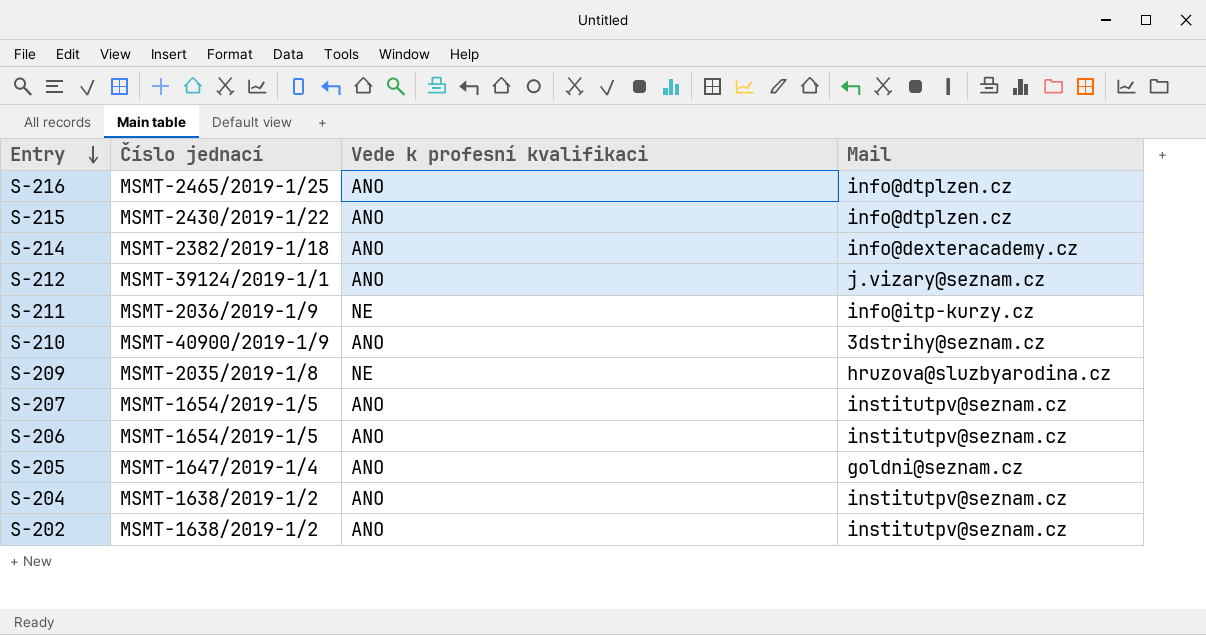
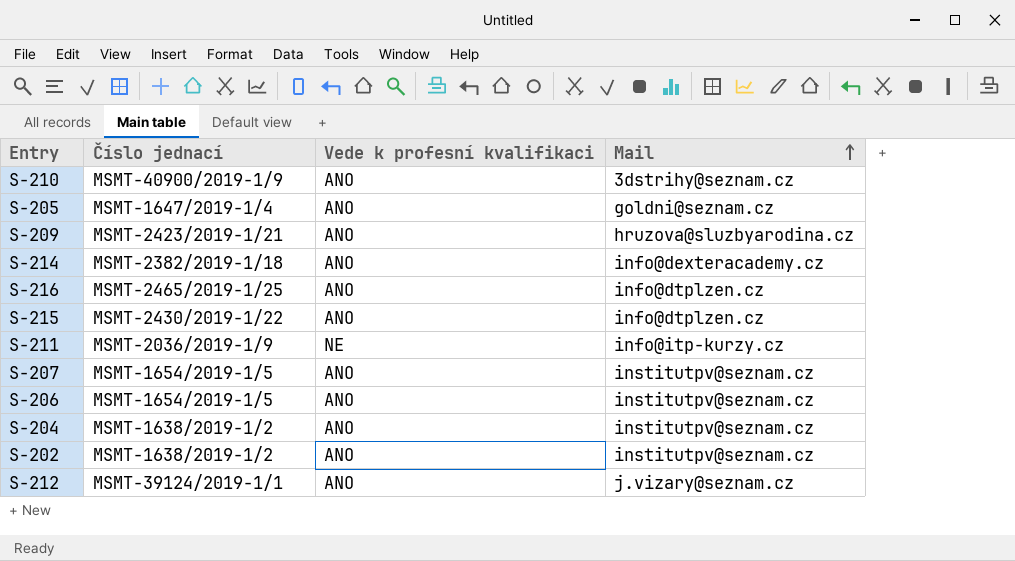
row order: Entry descending -> Mail ascending
S-209 | Číslo jednací: MSMT-2035/2019-1/8 -> MSMT-2423/2019-1/21
S-209 | Vede k profesní kvalifikaci: NE -> ANO

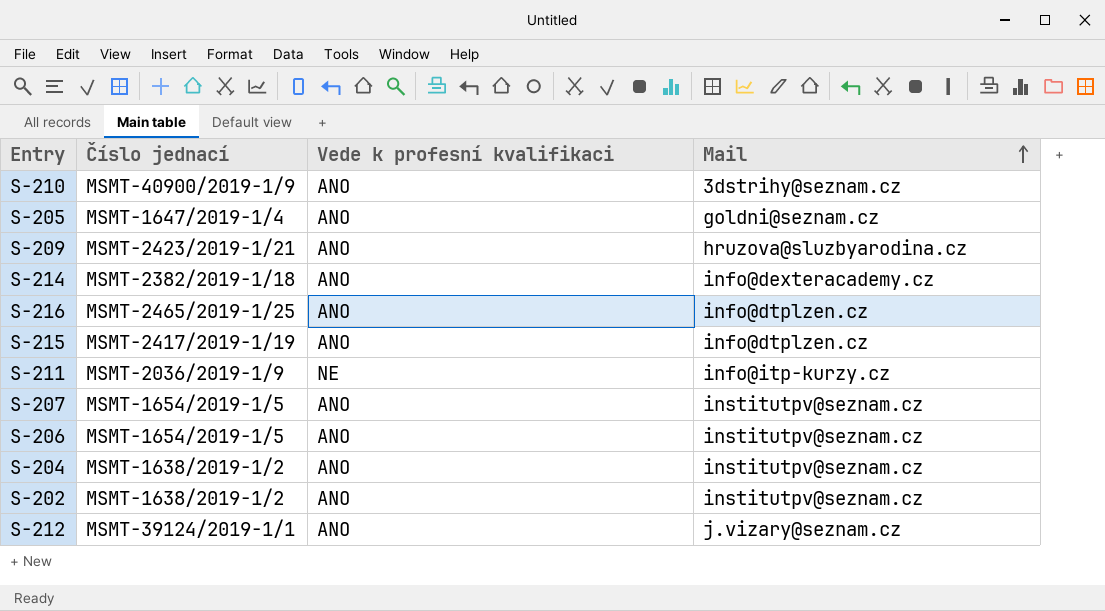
S-215 | Číslo jednací: MSMT-2430/2019-1/22 -> MSMT-2417/2019-1/19

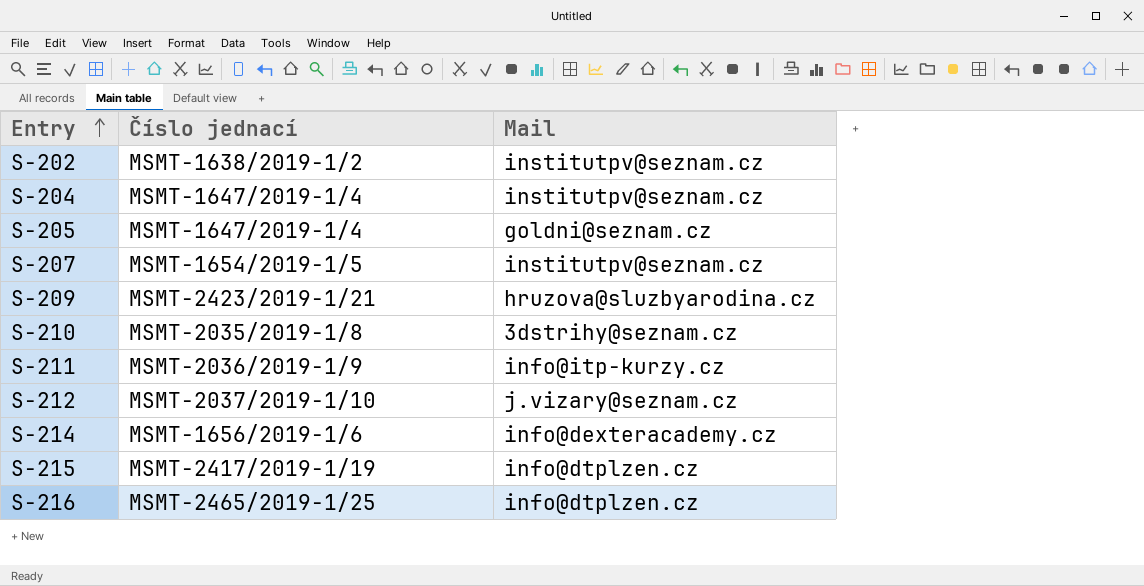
row order: Mail ascending -> Entry ascending
column Vede k profesní kvalifikaci | position: 3 -> none
row S-206: MSMT-1654/2019-1/5 | ANO | institutpv@seznam.cz -> none
S-204 | Číslo jednací: MSMT-1638/2019-1/2 -> MSMT-1647/2019-1/4
S-210 | Číslo jednací: MSMT-40900/2019-1/9 -> MSMT-2035/2019-1/8
S-212 | Číslo jednací: MSMT-39124/2019-1/1 -> MSMT-2037/2019-1/10
S-214 | Číslo jednací: MSMT-2382/2019-1/18 -> MSMT-1656/2019-1/6

